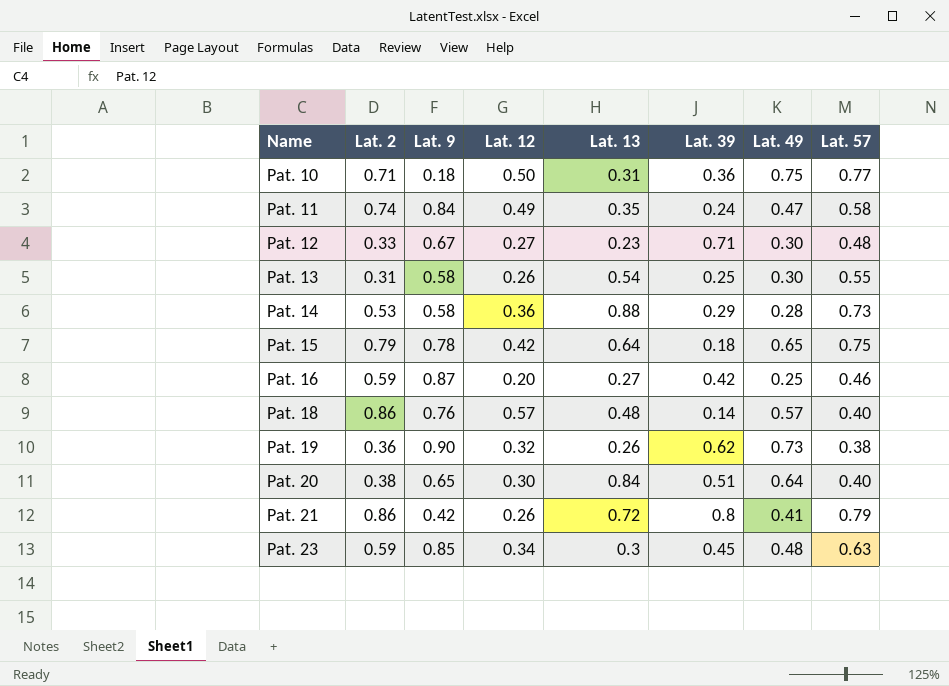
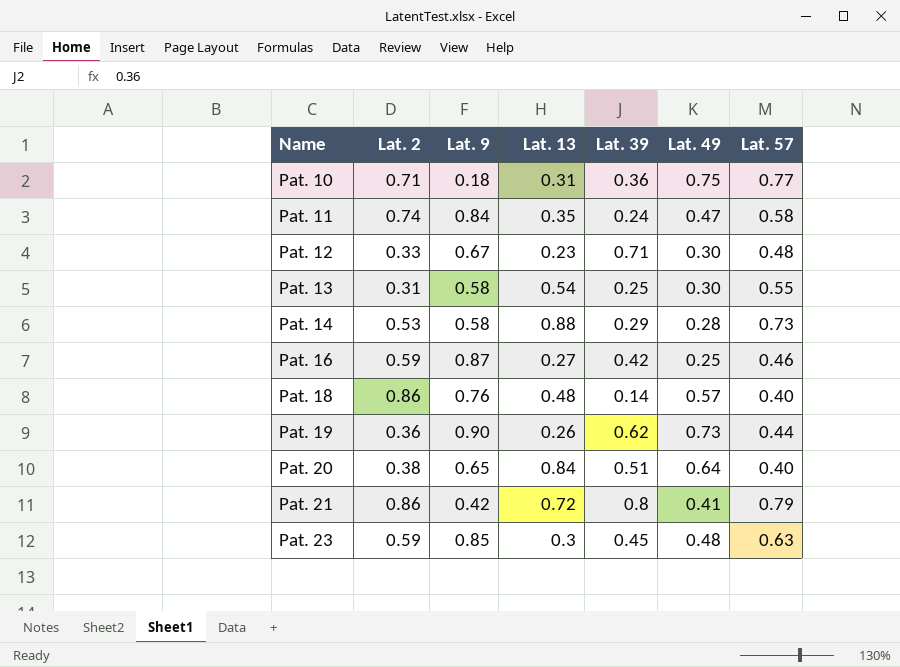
column Lat. 12 | position: 4 -> none
row Pat. 15: 0.79 | 0.78 | 0.42 | 0.64 | 0.18 | 0.65 | 0.75 -> none
Pat. 19 | Lat. 57: 0.38 -> 0.44

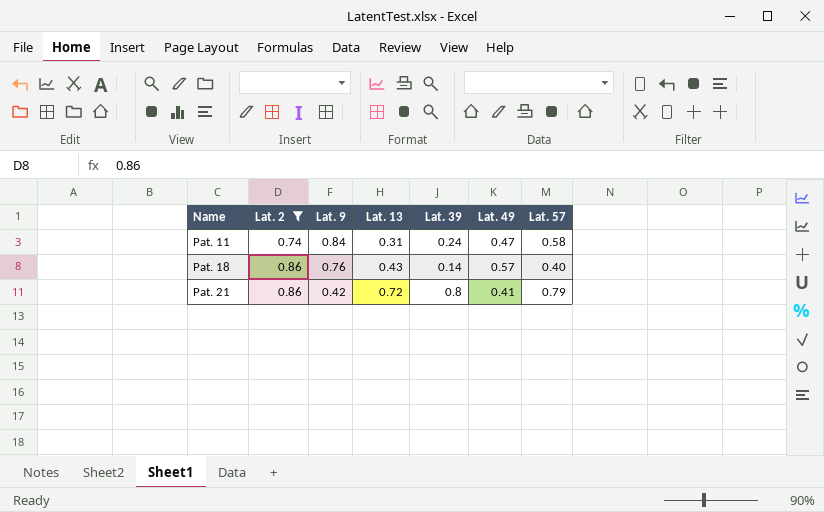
filter: none -> Lat. 2 >= 0.74
Pat. 11 | Lat. 13: 0.35 -> 0.31
Pat. 18 | Lat. 13: 0.48 -> 0.43

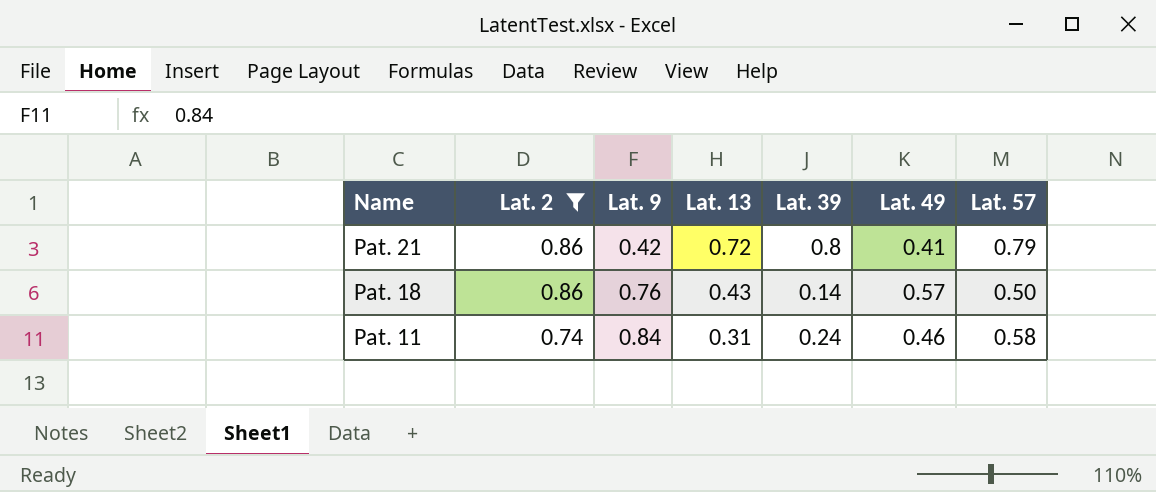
row order: Name ascending -> Name descending
Pat. 18 | Lat. 57: 0.40 -> 0.50
Pat. 11 | Lat. 49: 0.47 -> 0.46

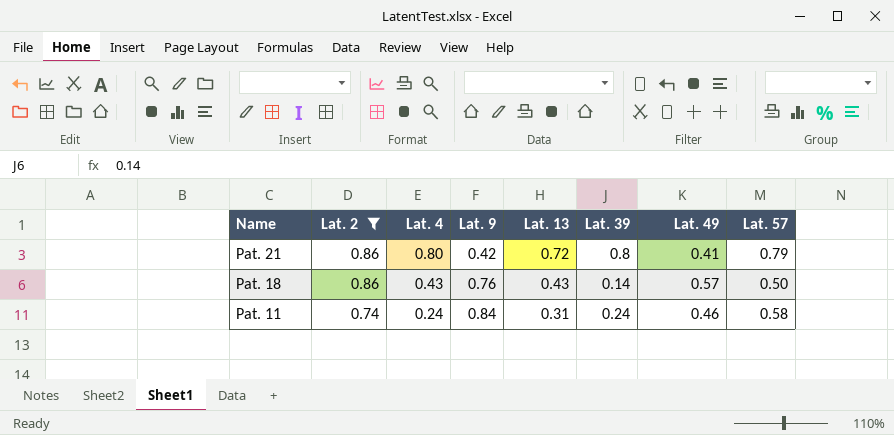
column Lat. 4 | position: none -> 3

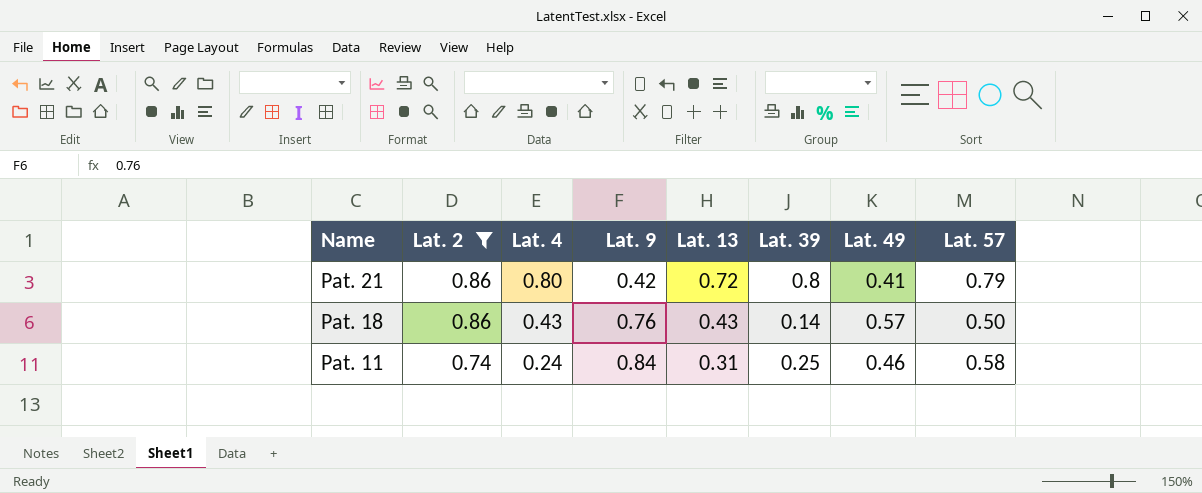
Pat. 11 | Lat. 39: 0.24 -> 0.25

